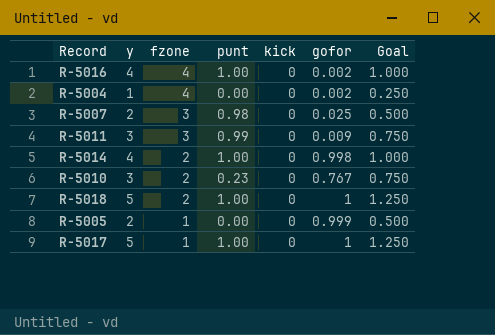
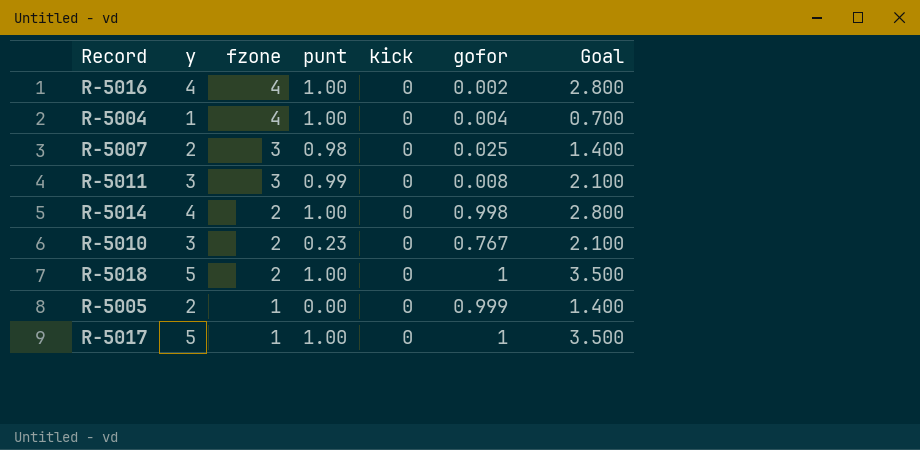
column Goal | formula: [y] * 0.25 -> [y] * 0.7
R-5004 | punt: 0.00 -> 1.00
R-5004 | gofor: 0.002 -> 0.004
R-5011 | gofor: 0.009 -> 0.008

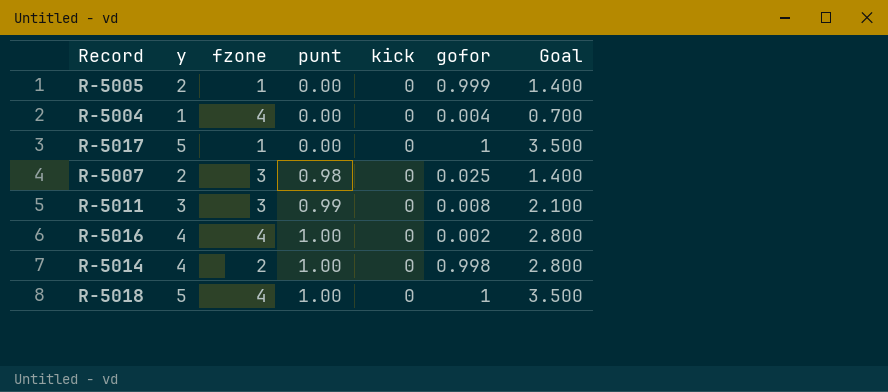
row order: fzone descending -> punt ascending
row R-5010: 3 | 2 | 0.23 | 0 | 0.767 | 2.100 -> none
R-5004 | punt: 1.00 -> 0.00
R-5017 | punt: 1.00 -> 0.00
R-5018 | fzone: 2 -> 4

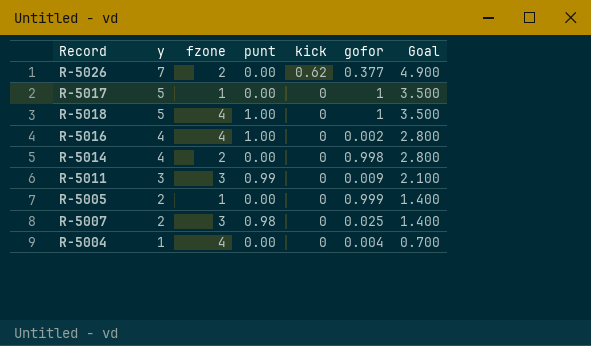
row order: punt ascending -> y descending
row R-5026: none -> 7 | 2 | 0.00 | 0.62 | 0.377 | 4.900
R-5014 | punt: 1.00 -> 0.00
R-5011 | gofor: 0.008 -> 0.009

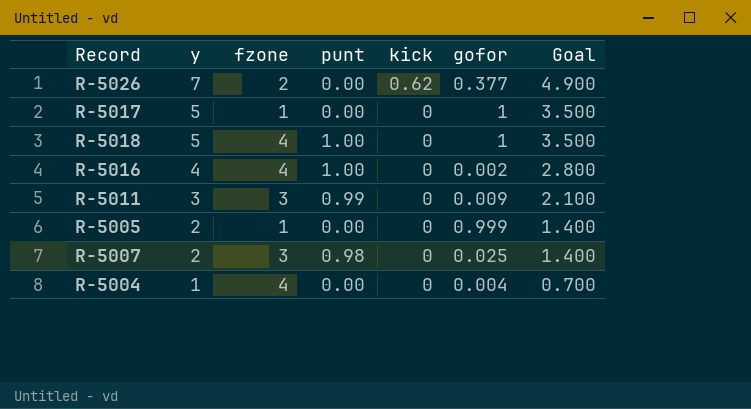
row R-5014: 4 | 2 | 0.00 | 0 | 0.998 | 2.800 -> none

